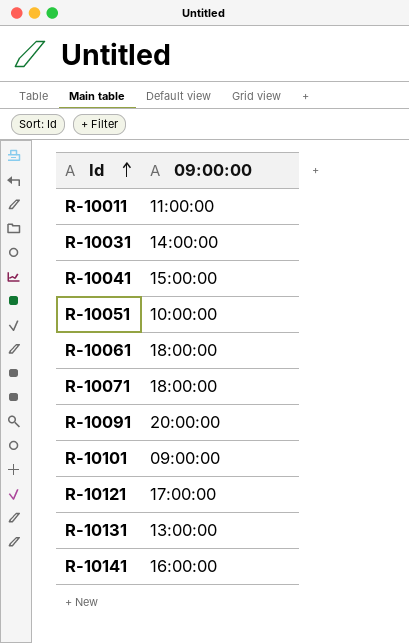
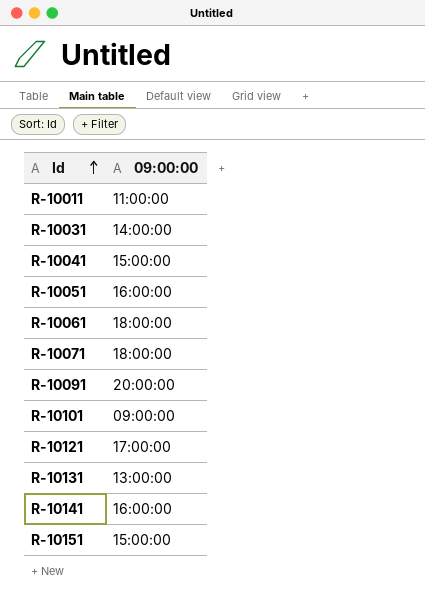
R-10051 | 09:00:00: 10:00:00 -> 16:00:00
row R-10151: none -> 15:00:00

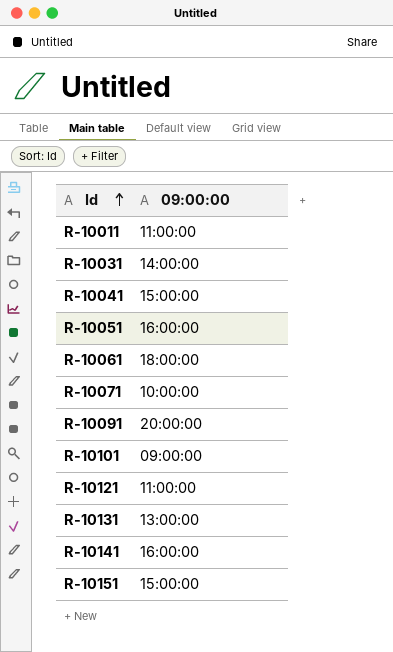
R-10071 | 09:00:00: 18:00:00 -> 10:00:00
R-10121 | 09:00:00: 17:00:00 -> 11:00:00

